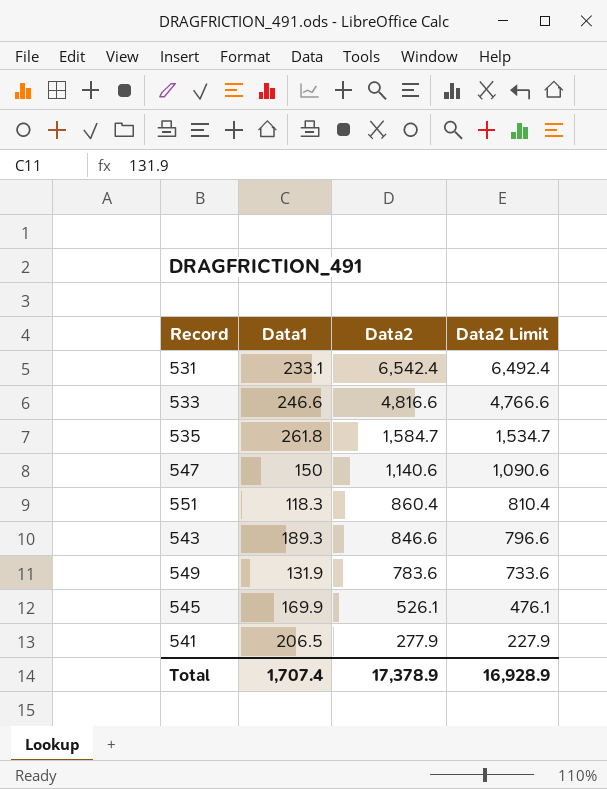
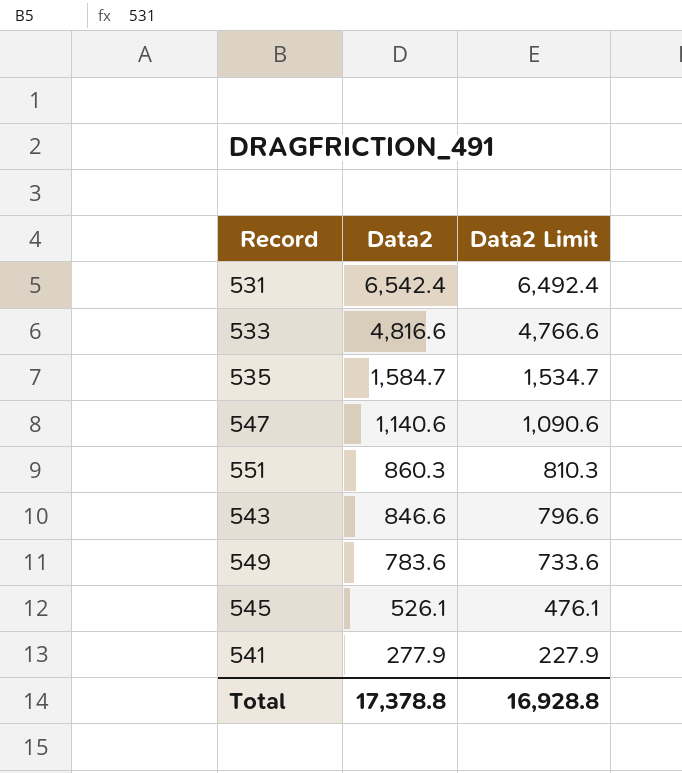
column Data1 | position: 2 -> none
551 | Data2: 860.4 -> 860.3
551 | Data2 Limit: 810.4 -> 810.3
Total | Data2: 17,378.9 -> 17,378.8
Total | Data2 Limit: 16,928.9 -> 16,928.8

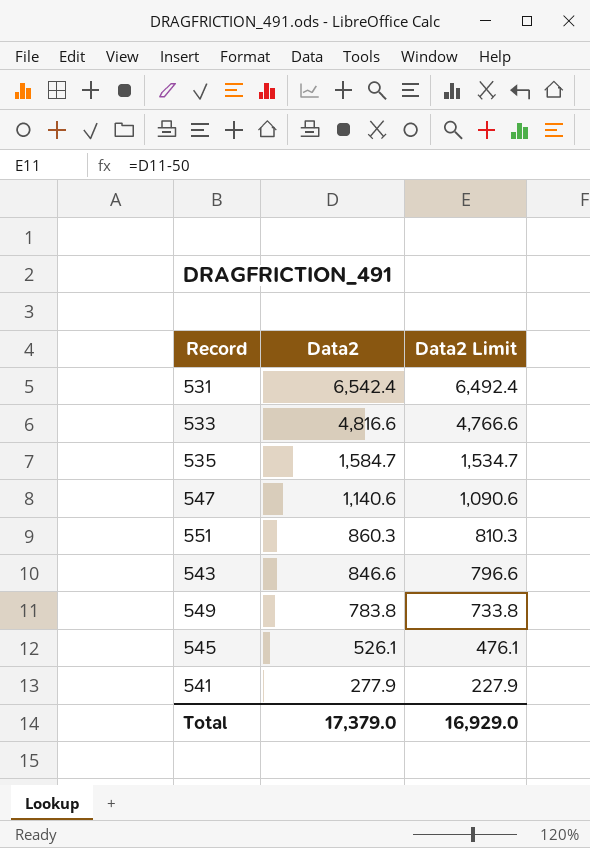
549 | Data2: 783.6 -> 783.8
549 | Data2 Limit: 733.6 -> 733.8
Total | Data2: 17,378.8 -> 17,379.0
Total | Data2 Limit: 16,928.8 -> 16,929.0

